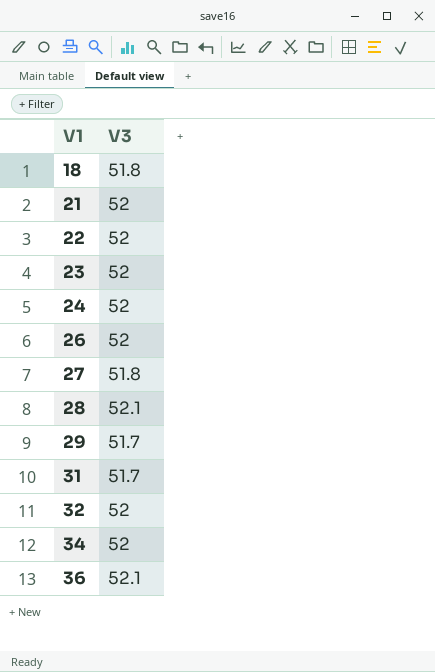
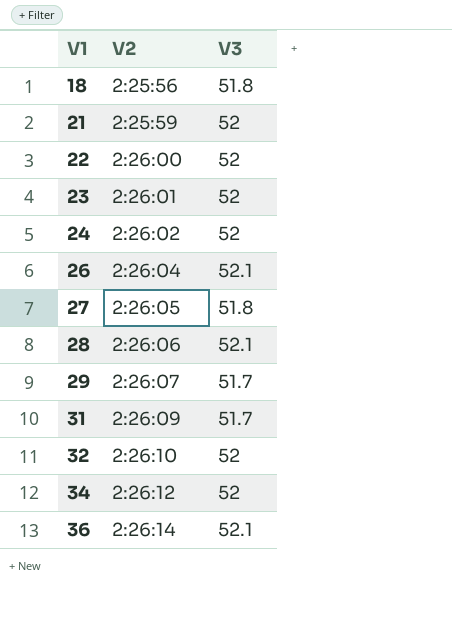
column V2 | position: none -> 2
26 | V3: 52 -> 52.1

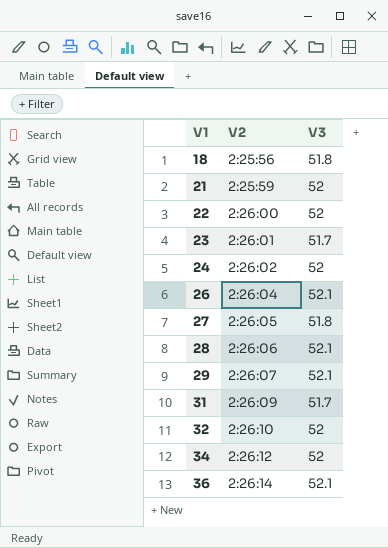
23 | V3: 52 -> 51.7
29 | V3: 51.7 -> 52.1

